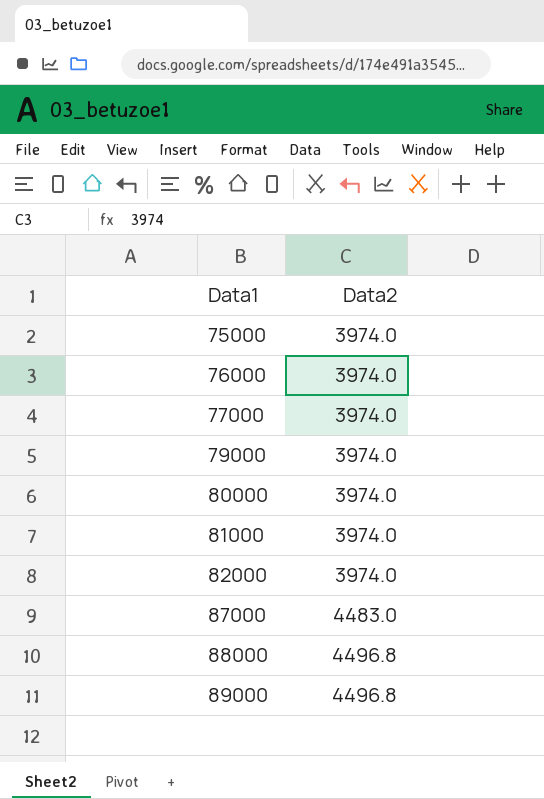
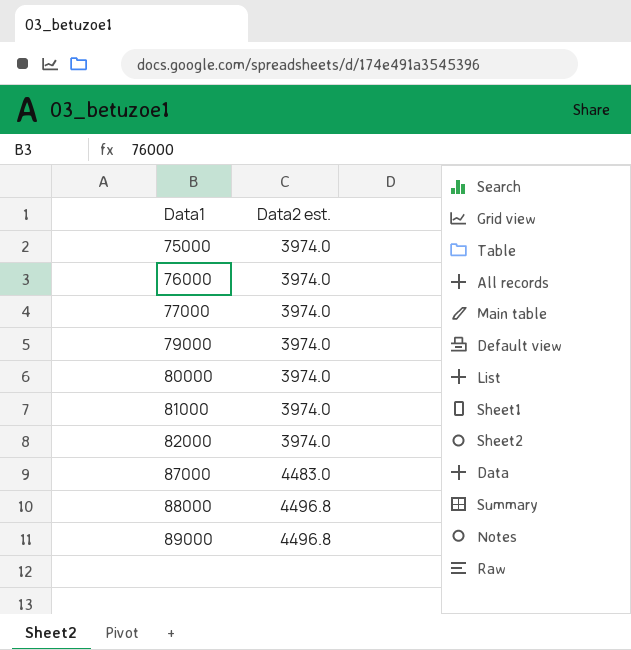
column name: Data2 -> Data2 est.

